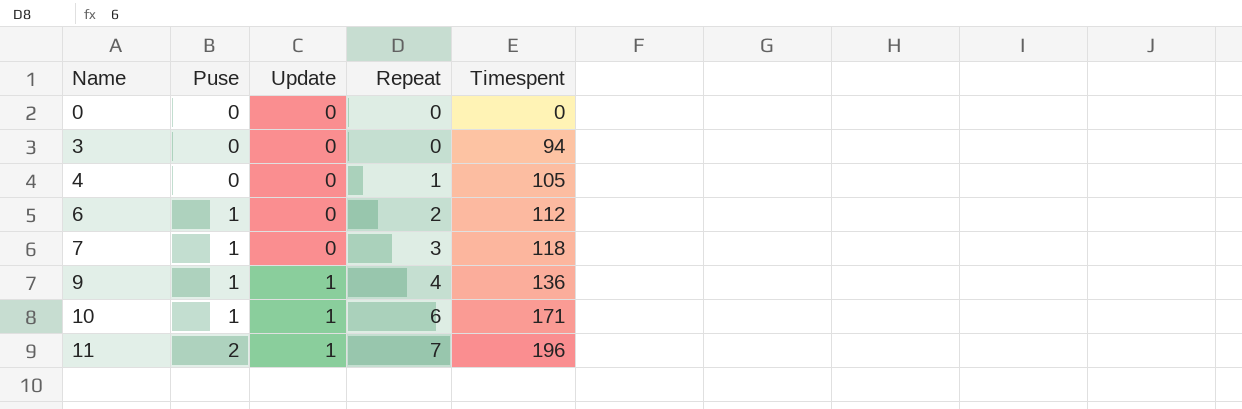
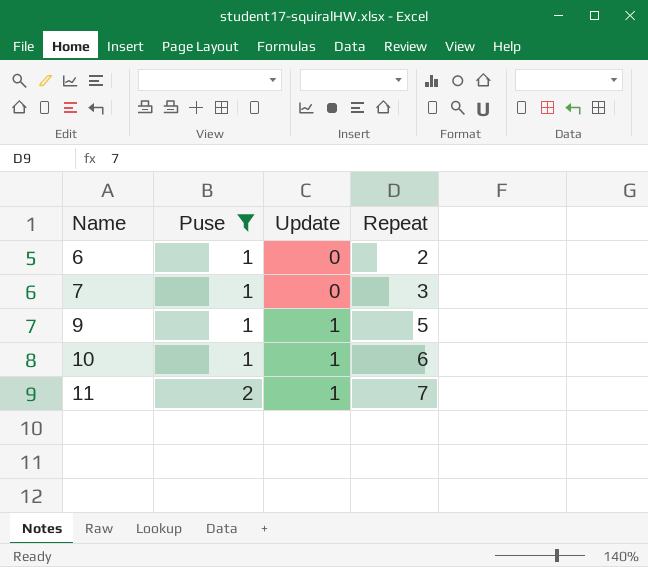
filter: none -> Puse != 0
column Timespent | position: 5 -> none
9 | Repeat: 4 -> 5

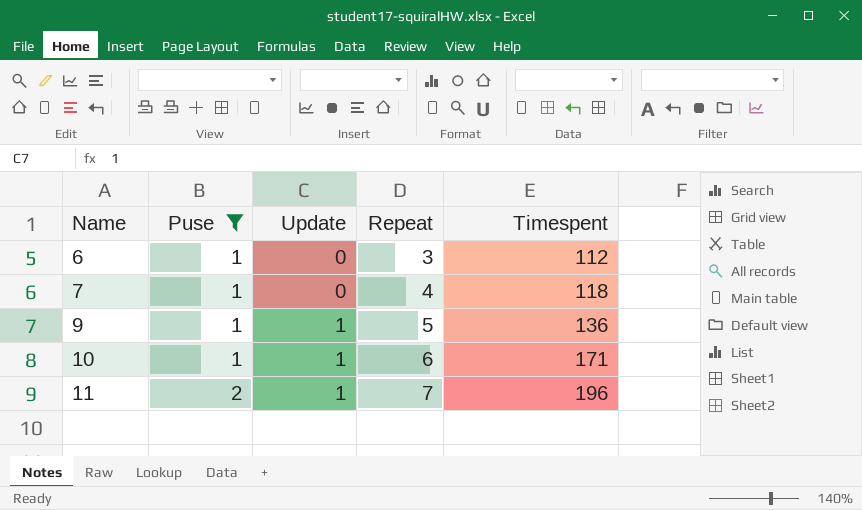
column Timespent | position: none -> 5
6 | Repeat: 2 -> 3
7 | Repeat: 3 -> 4

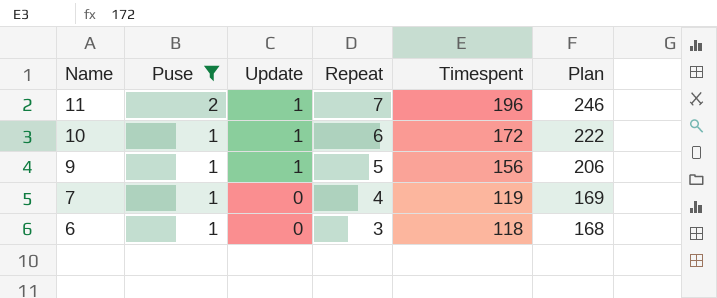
row order: Name ascending -> Name descending
column Plan | formula: none -> [Timespent] + 50
10 | Timespent: 171 -> 172
9 | Timespent: 136 -> 156
7 | Timespent: 118 -> 119
6 | Timespent: 112 -> 118

